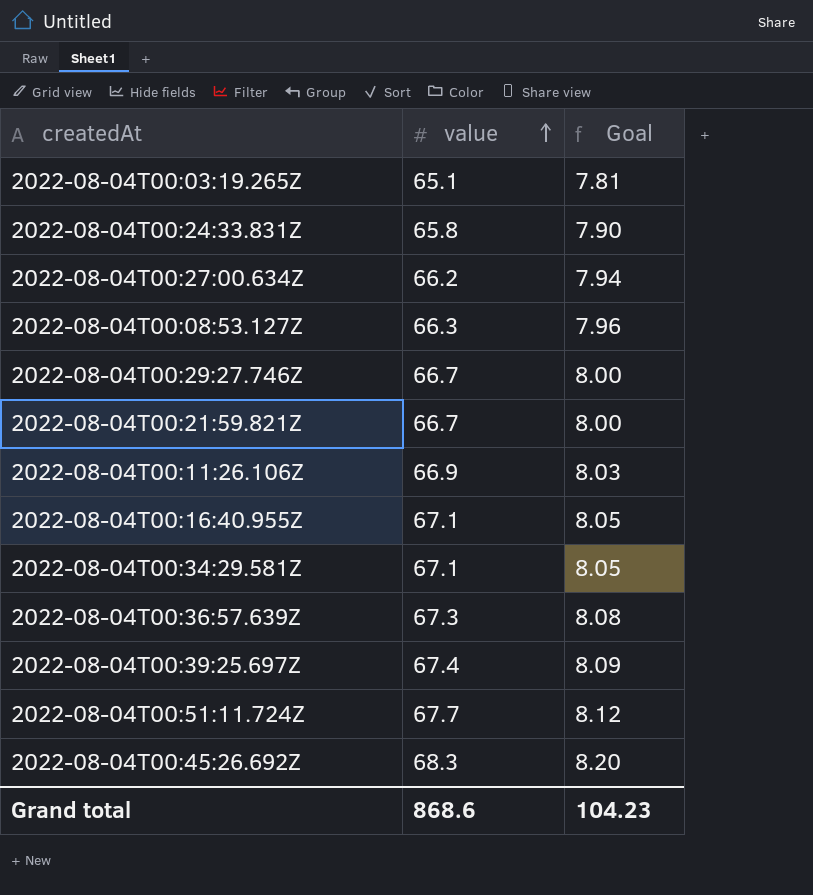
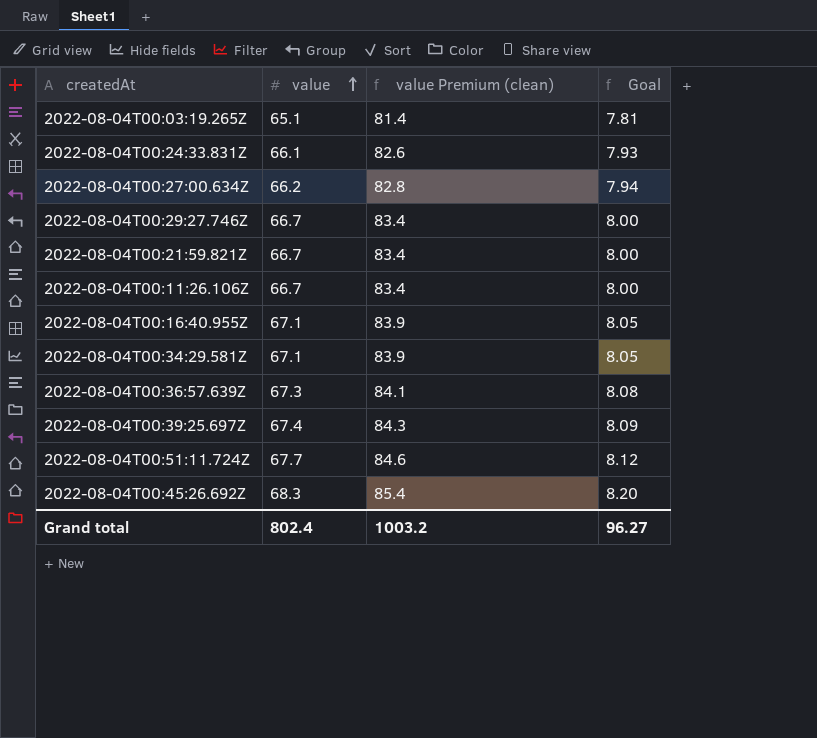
column value Premium (clean) | formula: none -> [value] * 1.25
row 2022-08-04T00:08:53.127Z: 66.3 | 7.96 -> none
2022-08-04T00:24:33.831Z | value: 65.8 -> 66.1
2022-08-04T00:24:33.831Z | Goal: 7.90 -> 7.93
2022-08-04T00:11:26.106Z | value: 66.9 -> 66.7
2022-08-04T00:11:26.106Z | Goal: 8.03 -> 8.00
Grand total | value: 868.6 -> 802.4
Grand total | Goal: 104.23 -> 96.27

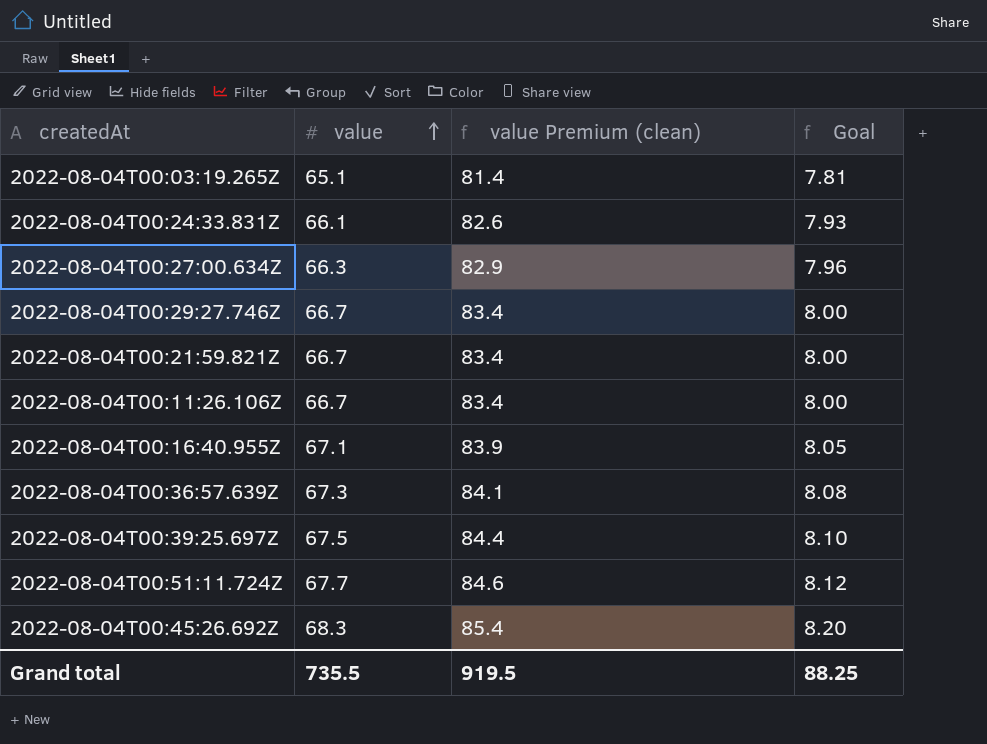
row 2022-08-04T00:34:29.581Z: 67.1 | 83.9 | 8.05 -> none
2022-08-04T00:27:00.634Z | value: 66.2 -> 66.3
2022-08-04T00:27:00.634Z | value Premium (clean): 82.8 -> 82.9
2022-08-04T00:27:00.634Z | Goal: 7.94 -> 7.96
2022-08-04T00:39:25.697Z | value: 67.4 -> 67.5
2022-08-04T00:39:25.697Z | value Premium (clean): 84.3 -> 84.4
2022-08-04T00:39:25.697Z | Goal: 8.09 -> 8.10
Grand total | value: 802.4 -> 735.5
Grand total | value Premium (clean): 1003.2 -> 919.5
Grand total | Goal: 96.27 -> 88.25

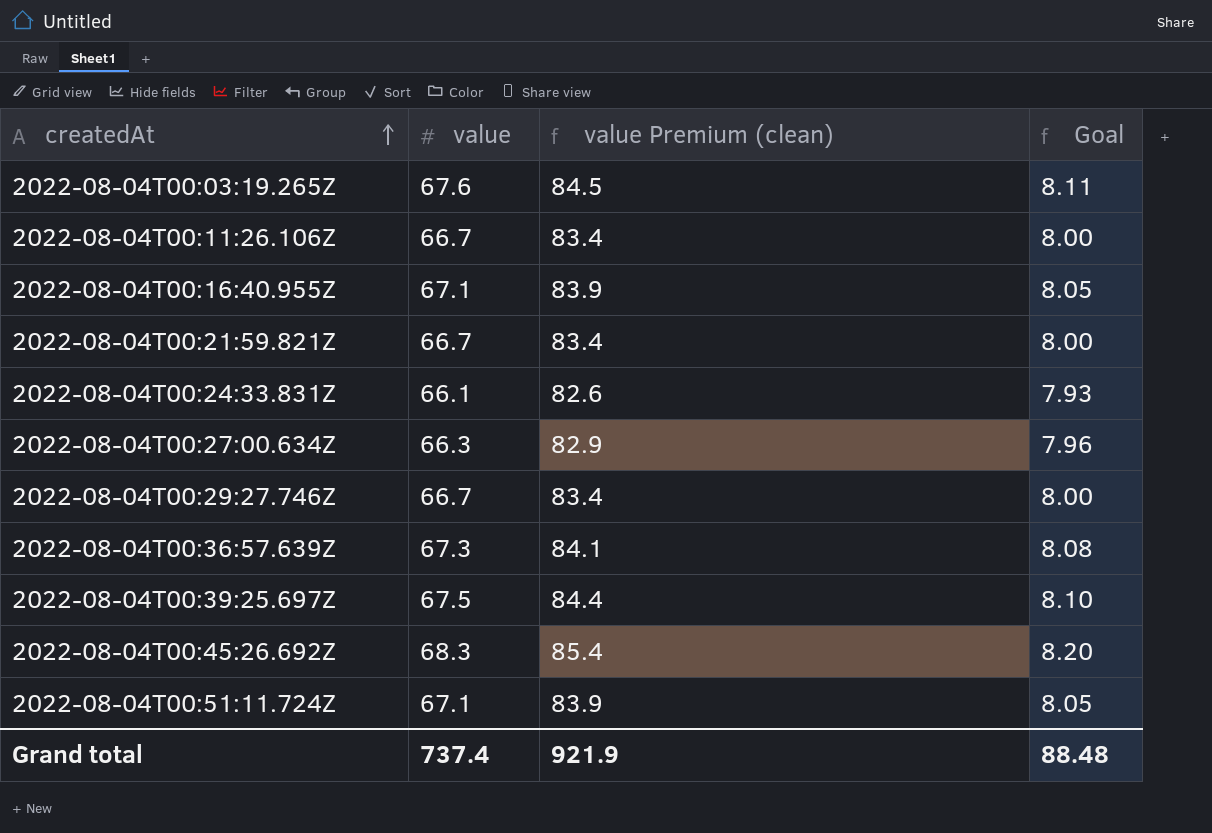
row order: value ascending -> createdAt ascending
2022-08-04T00:03:19.265Z | value: 65.1 -> 67.6
2022-08-04T00:03:19.265Z | value Premium (clean): 81.4 -> 84.5
2022-08-04T00:03:19.265Z | Goal: 7.81 -> 8.11
2022-08-04T00:51:11.724Z | value: 67.7 -> 67.1
2022-08-04T00:51:11.724Z | value Premium (clean): 84.6 -> 83.9
2022-08-04T00:51:11.724Z | Goal: 8.12 -> 8.05
Grand total | value: 735.5 -> 737.4
Grand total | value Premium (clean): 919.5 -> 921.9
Grand total | Goal: 88.25 -> 88.48

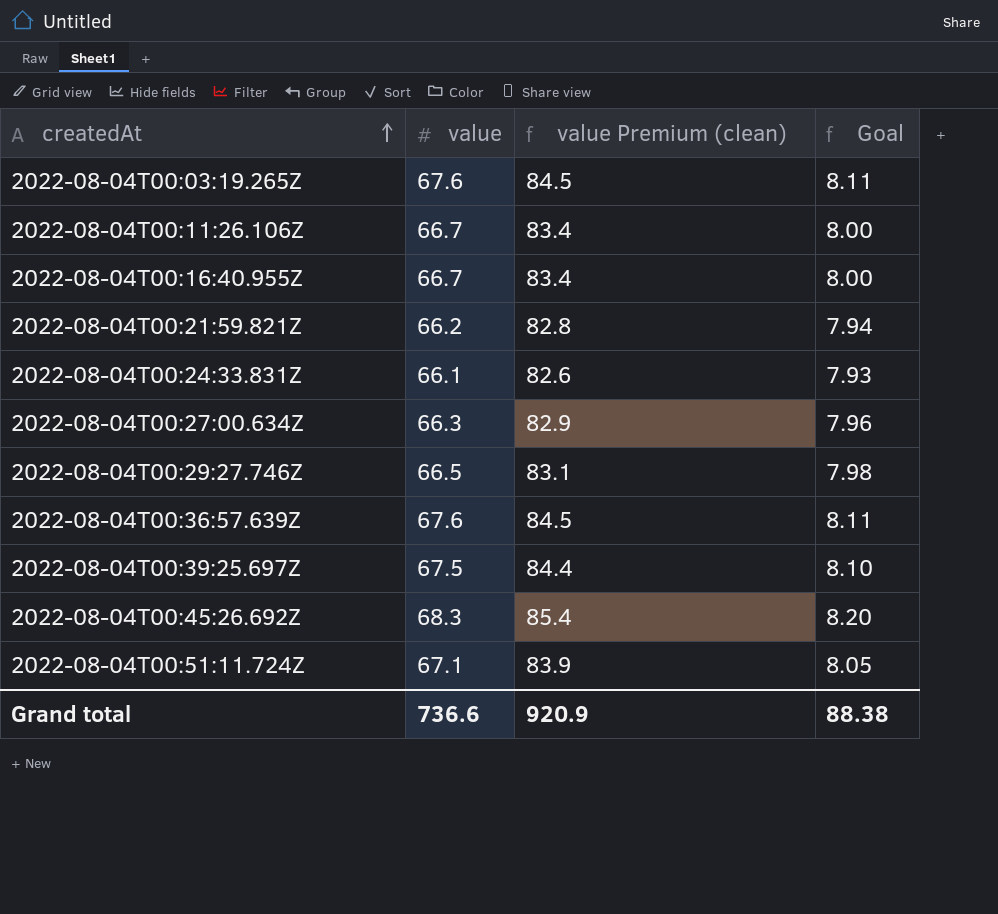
2022-08-04T00:16:40.955Z | value: 67.1 -> 66.7
2022-08-04T00:16:40.955Z | value Premium (clean): 83.9 -> 83.4
2022-08-04T00:16:40.955Z | Goal: 8.05 -> 8.00
2022-08-04T00:21:59.821Z | value: 66.7 -> 66.2
2022-08-04T00:21:59.821Z | value Premium (clean): 83.4 -> 82.8
2022-08-04T00:21:59.821Z | Goal: 8.00 -> 7.94
2022-08-04T00:29:27.746Z | value: 66.7 -> 66.5
2022-08-04T00:29:27.746Z | value Premium (clean): 83.4 -> 83.1
2022-08-04T00:29:27.746Z | Goal: 8.00 -> 7.98
2022-08-04T00:36:57.639Z | value: 67.3 -> 67.6
2022-08-04T00:36:57.639Z | value Premium (clean): 84.1 -> 84.5
2022-08-04T00:36:57.639Z | Goal: 8.08 -> 8.11
Grand total | value: 737.4 -> 736.6
Grand total | value Premium (clean): 921.9 -> 920.9
Grand total | Goal: 88.48 -> 88.38

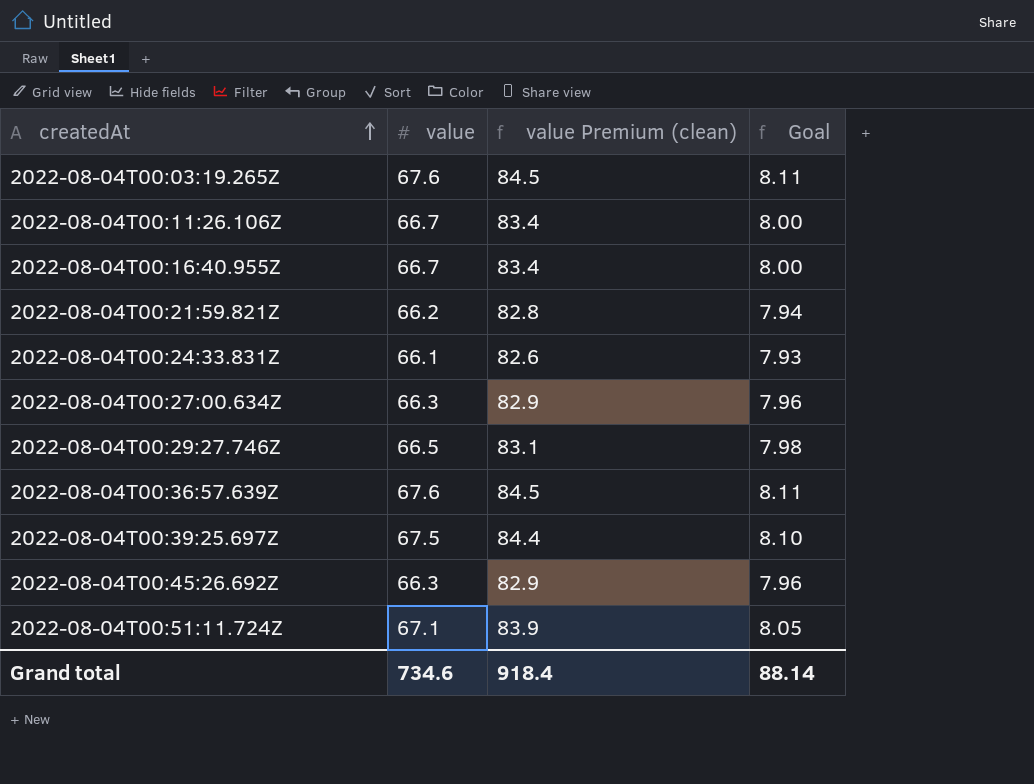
2022-08-04T00:45:26.692Z | value: 68.3 -> 66.3
2022-08-04T00:45:26.692Z | value Premium (clean): 85.4 -> 82.9
2022-08-04T00:45:26.692Z | Goal: 8.20 -> 7.96
Grand total | value: 736.6 -> 734.6
Grand total | value Premium (clean): 920.9 -> 918.4
Grand total | Goal: 88.38 -> 88.14

